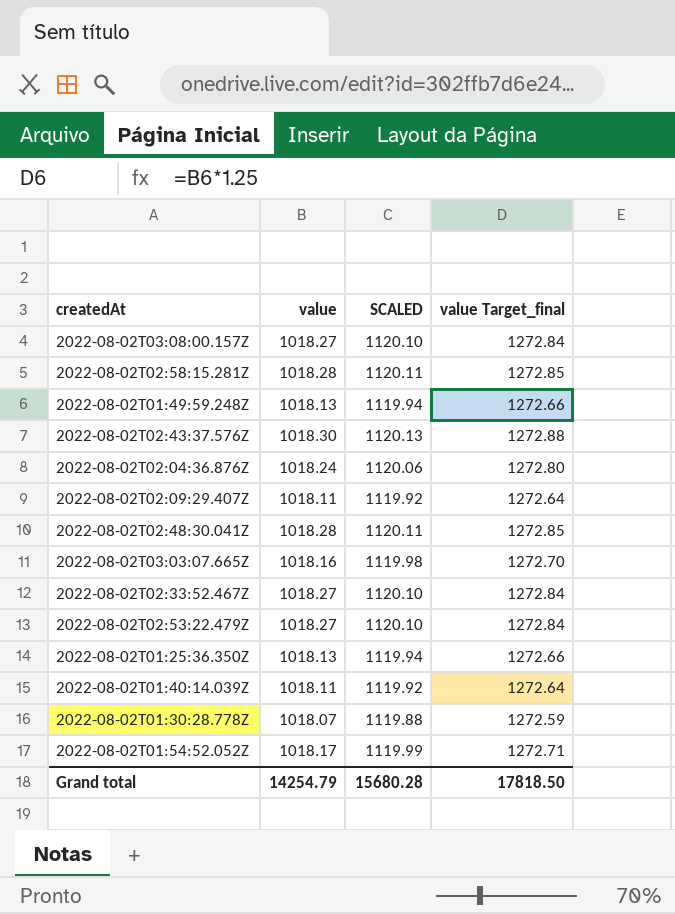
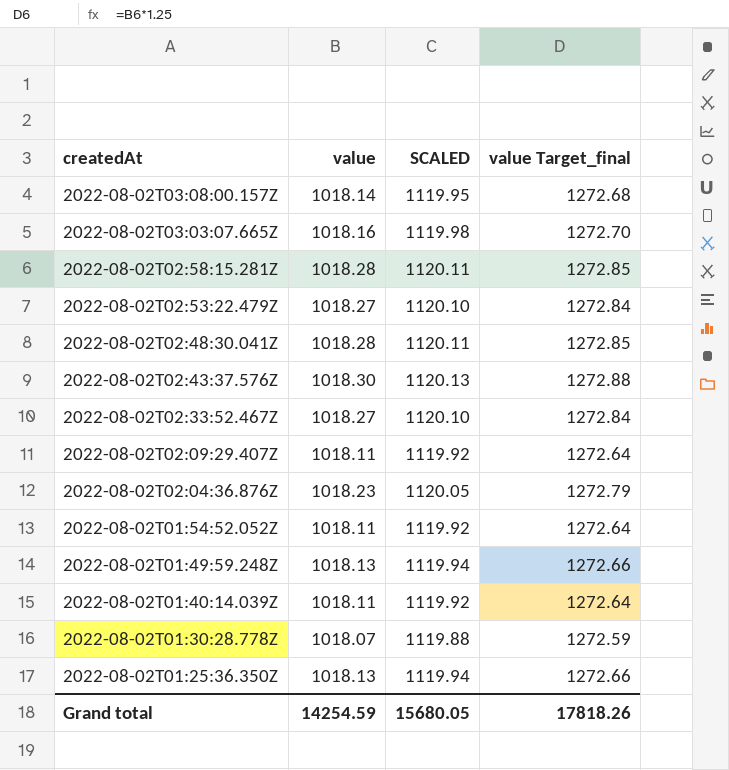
row order: none -> createdAt descending
2022-08-02T03:08:00.157Z | value: 1018.27 -> 1018.14
2022-08-02T03:08:00.157Z | SCALED: 1120.10 -> 1119.95
2022-08-02T03:08:00.157Z | value Target_final: 1272.84 -> 1272.68
2022-08-02T02:04:36.876Z | value: 1018.24 -> 1018.23
2022-08-02T02:04:36.876Z | SCALED: 1120.06 -> 1120.05
2022-08-02T02:04:36.876Z | value Target_final: 1272.80 -> 1272.79
2022-08-02T01:54:52.052Z | value: 1018.17 -> 1018.11
2022-08-02T01:54:52.052Z | SCALED: 1119.99 -> 1119.92
2022-08-02T01:54:52.052Z | value Target_final: 1272.71 -> 1272.64
Grand total | value: 14254.79 -> 14254.59
Grand total | SCALED: 15680.28 -> 15680.05
Grand total | value Target_final: 17818.50 -> 17818.26

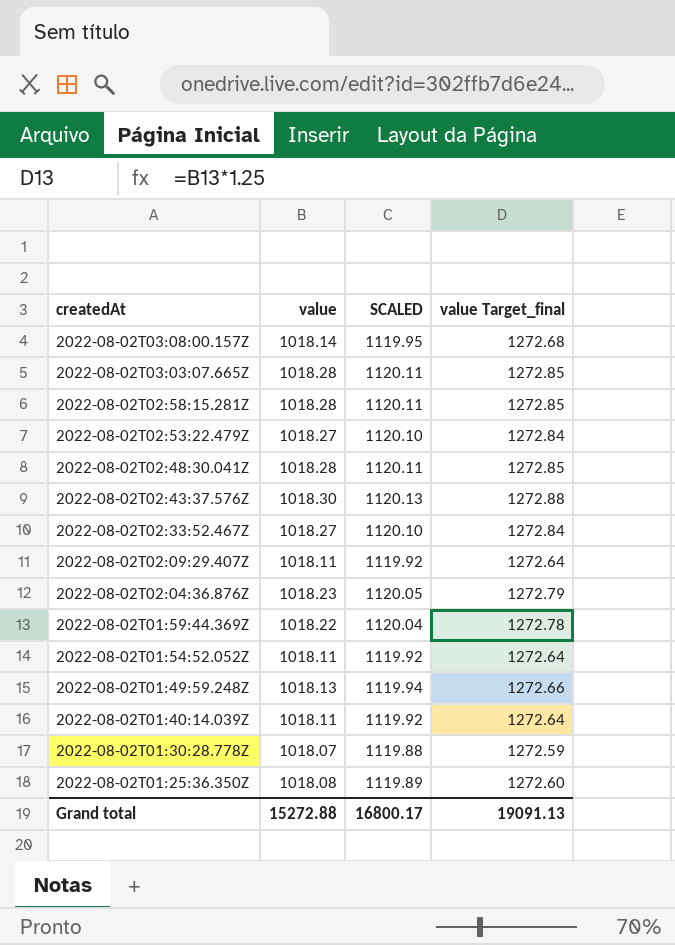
2022-08-02T03:03:07.665Z | value: 1018.16 -> 1018.28
2022-08-02T03:03:07.665Z | SCALED: 1119.98 -> 1120.11
2022-08-02T03:03:07.665Z | value Target_final: 1272.70 -> 1272.85
row 2022-08-02T01:59:44.369Z: none -> 1018.22 | 1120.04 | 1272.78
2022-08-02T01:25:36.350Z | value: 1018.13 -> 1018.08
2022-08-02T01:25:36.350Z | SCALED: 1119.94 -> 1119.89
2022-08-02T01:25:36.350Z | value Target_final: 1272.66 -> 1272.60
Grand total | value: 14254.59 -> 15272.88
Grand total | SCALED: 15680.05 -> 16800.17
Grand total | value Target_final: 17818.26 -> 19091.13

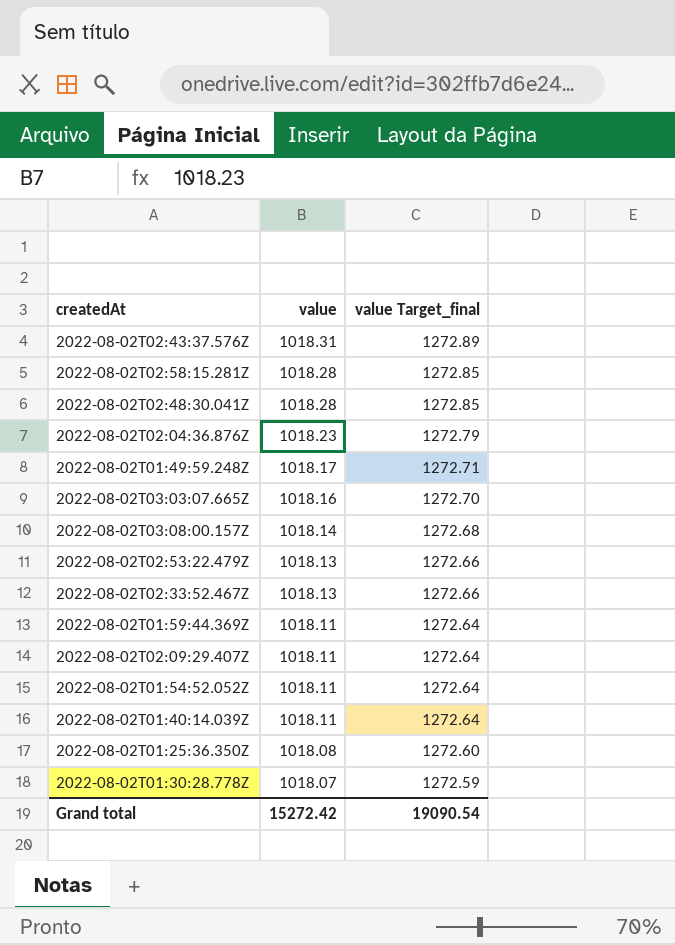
row order: createdAt descending -> value descending
column SCALED | formula: [value] * 1.1 -> none
2022-08-02T02:43:37.576Z | value: 1018.30 -> 1018.31
2022-08-02T02:43:37.576Z | value Target_final: 1272.88 -> 1272.89
2022-08-02T01:49:59.248Z | value: 1018.13 -> 1018.17
2022-08-02T01:49:59.248Z | value Target_final: 1272.66 -> 1272.71
2022-08-02T03:03:07.665Z | value: 1018.28 -> 1018.16
2022-08-02T03:03:07.665Z | value Target_final: 1272.85 -> 1272.70
2022-08-02T02:53:22.479Z | value: 1018.27 -> 1018.13
2022-08-02T02:53:22.479Z | value Target_final: 1272.84 -> 1272.66
2022-08-02T02:33:52.467Z | value: 1018.27 -> 1018.13
2022-08-02T02:33:52.467Z | value Target_final: 1272.84 -> 1272.66
2022-08-02T01:59:44.369Z | value: 1018.22 -> 1018.11
2022-08-02T01:59:44.369Z | value Target_final: 1272.78 -> 1272.64
Grand total | value: 15272.88 -> 15272.42
Grand total | value Target_final: 19091.13 -> 19090.54

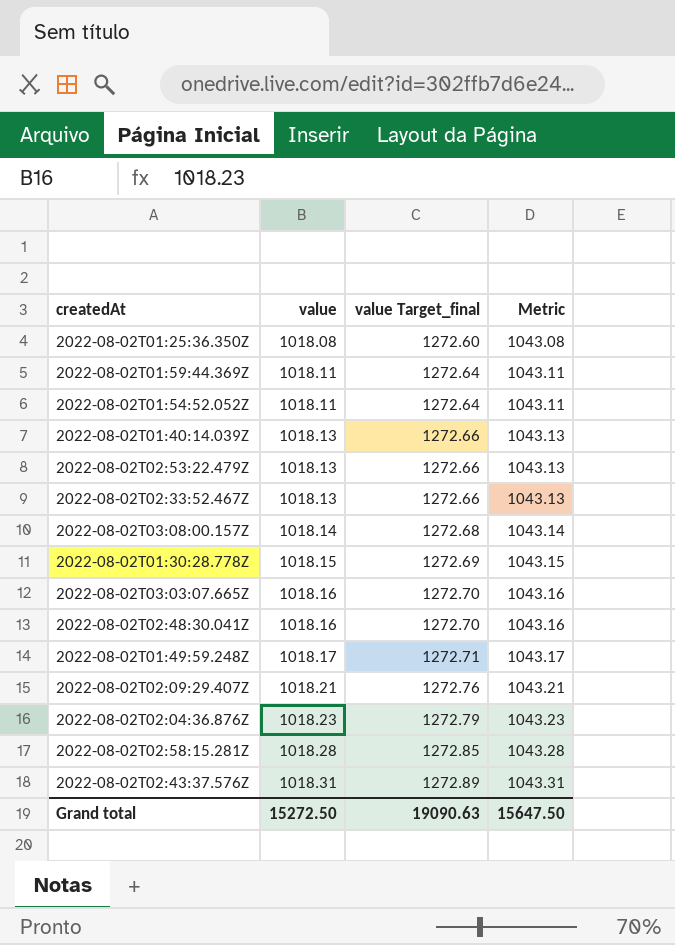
row order: value descending -> value ascending
column Metric | formula: none -> [value] + 25
2022-08-02T01:40:14.039Z | value: 1018.11 -> 1018.13
2022-08-02T01:40:14.039Z | value Target_final: 1272.64 -> 1272.66
2022-08-02T01:30:28.778Z | value: 1018.07 -> 1018.15
2022-08-02T01:30:28.778Z | value Target_final: 1272.59 -> 1272.69
2022-08-02T02:48:30.041Z | value: 1018.28 -> 1018.16
2022-08-02T02:48:30.041Z | value Target_final: 1272.85 -> 1272.70
2022-08-02T02:09:29.407Z | value: 1018.11 -> 1018.21
2022-08-02T02:09:29.407Z | value Target_final: 1272.64 -> 1272.76
Grand total | value: 15272.42 -> 15272.50
Grand total | value Target_final: 19090.54 -> 19090.63

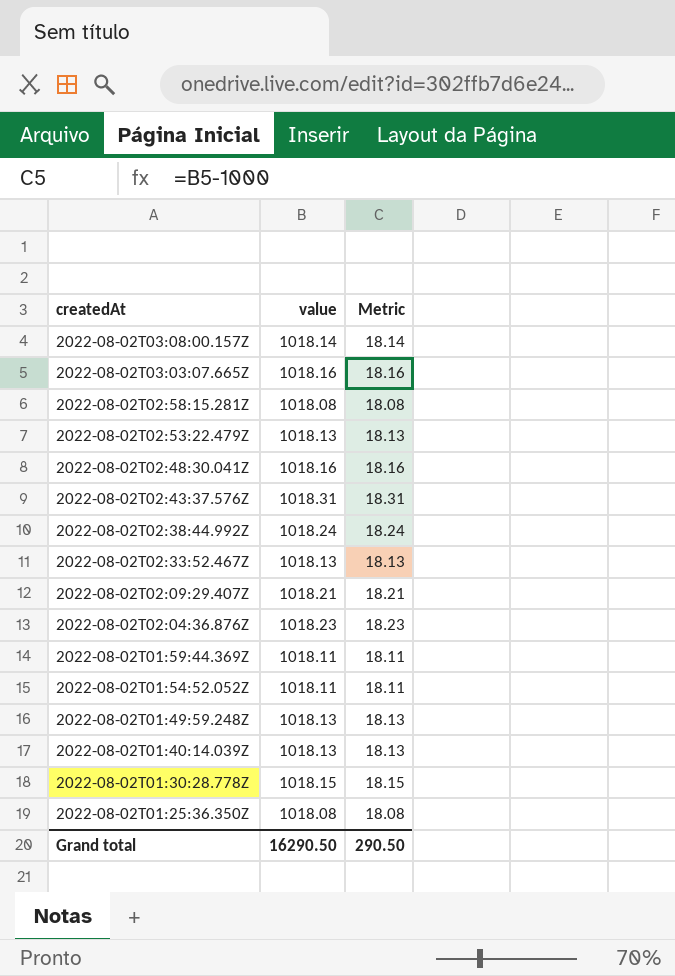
row order: value ascending -> createdAt descending
column value Target_final | formula: [value] * 1.25 -> none
column Metric | formula: [value] + 25 -> [value] - 1000
2022-08-02T02:58:15.281Z | value: 1018.28 -> 1018.08
row 2022-08-02T02:38:44.992Z: none -> 1018.24 | 18.24
2022-08-02T01:49:59.248Z | value: 1018.17 -> 1018.13
Grand total | value: 15272.50 -> 16290.50
Grand total | Metric: 15647.50 -> 290.50

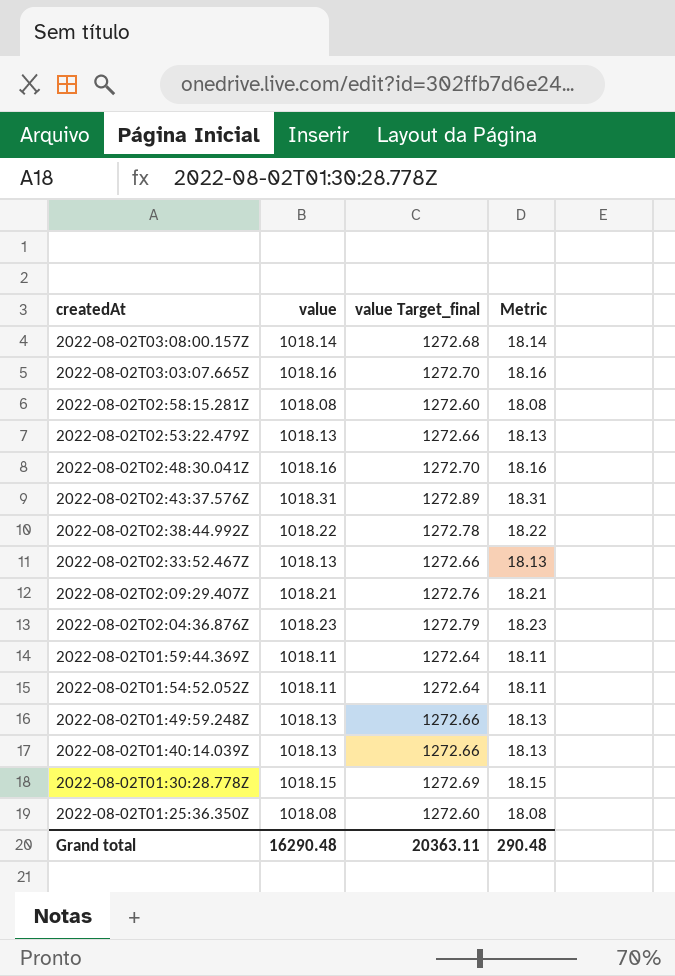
column value Target_final | formula: none -> [value] * 1.25
2022-08-02T02:38:44.992Z | value: 1018.24 -> 1018.22
2022-08-02T02:38:44.992Z | Metric: 18.24 -> 18.22
Grand total | value: 16290.50 -> 16290.48
Grand total | Metric: 290.50 -> 290.48

